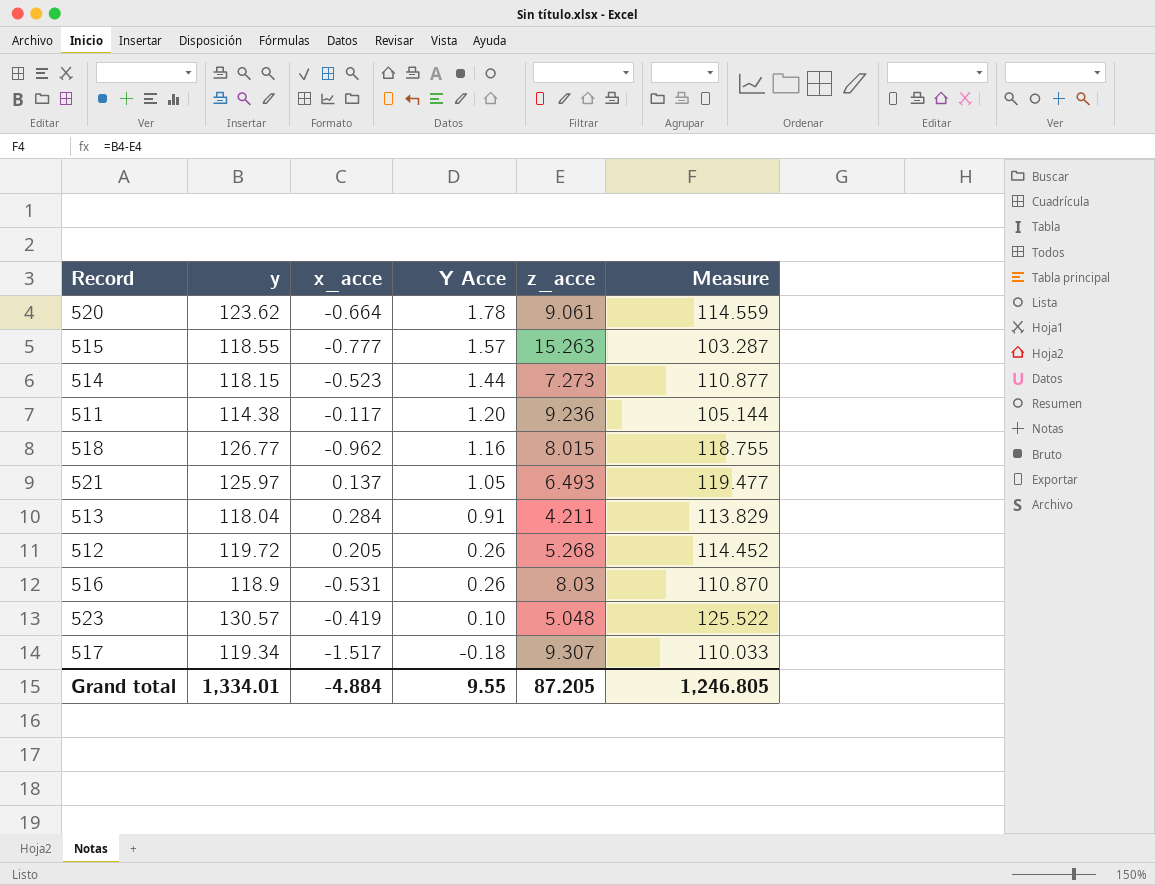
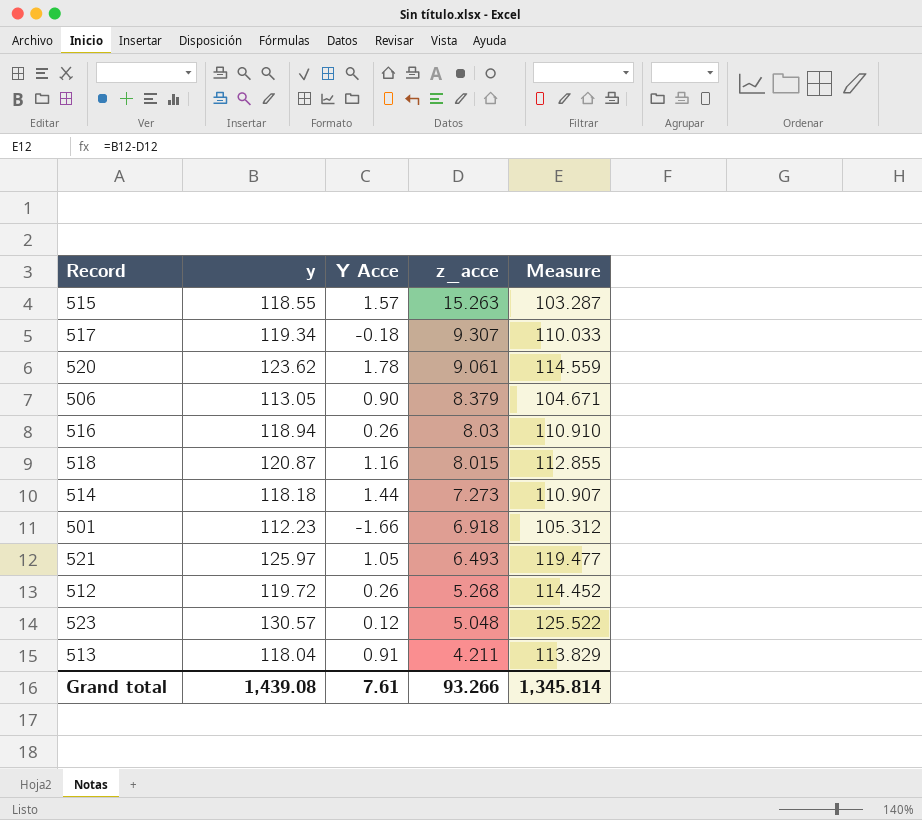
row order: Y Acce descending -> z_acce descending
column x_acce | position: 3 -> none
row 511: 114.38 | -0.117 | 1.20 | 9.236 | 105.144 -> none
row 506: none -> 113.05 | 0.90 | 8.379 | 104.671
516 | y: 118.9 -> 118.94
516 | Measure: 110.870 -> 110.910
518 | y: 126.77 -> 120.87
518 | Measure: 118.755 -> 112.855
514 | y: 118.15 -> 118.18
514 | Measure: 110.877 -> 110.907
row 501: none -> 112.23 | -1.66 | 6.918 | 105.312
523 | Y Acce: 0.10 -> 0.12
Grand total | y: 1,334.01 -> 1,439.08
Grand total | Y Acce: 9.55 -> 7.61
Grand total | z_acce: 87.205 -> 93.266
Grand total | Measure: 1,246.805 -> 1,345.814

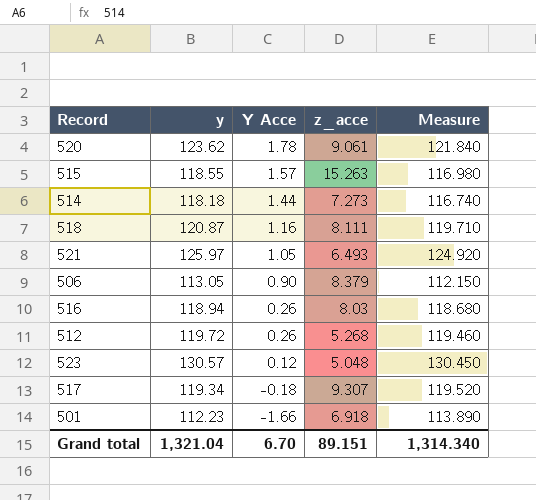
row order: z_acce descending -> Y Acce descending
column Measure | formula: [y] - [z_acce] -> [y] - [Y Acce]
row 513: 118.04 | 0.91 | 4.211 | 113.829 -> none
518 | z_acce: 8.015 -> 8.111
Grand total | y: 1,439.08 -> 1,321.04
Grand total | Y Acce: 7.61 -> 6.70
Grand total | z_acce: 93.266 -> 89.151
Grand total | Measure: 1,345.814 -> 1,314.340

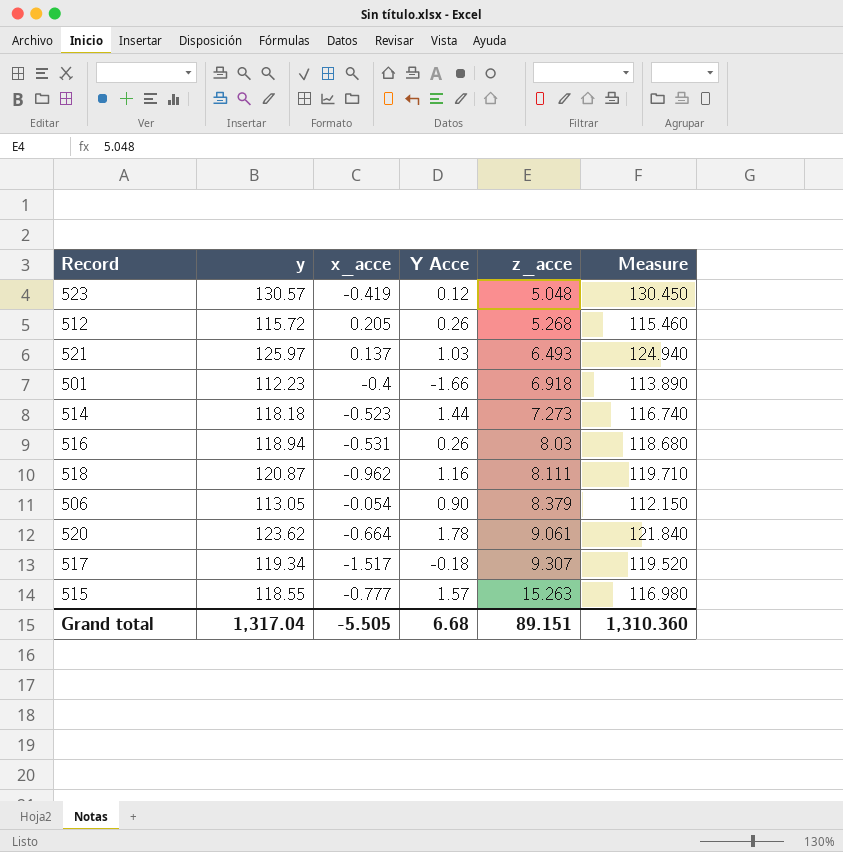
row order: Y Acce descending -> z_acce ascending
column x_acce | position: none -> 3
512 | y: 119.72 -> 115.72
512 | Measure: 119.460 -> 115.460
521 | Y Acce: 1.05 -> 1.03
521 | Measure: 124.920 -> 124.940
Grand total | y: 1,321.04 -> 1,317.04
Grand total | Y Acce: 6.70 -> 6.68
Grand total | Measure: 1,314.340 -> 1,310.360

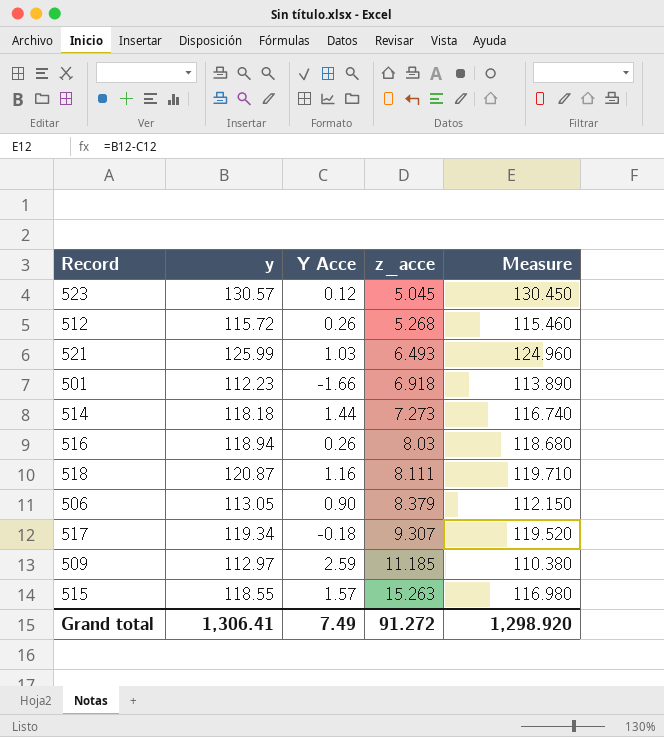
column x_acce | position: 3 -> none
row 520: 123.62 | -0.664 | 1.78 | 9.061 | 121.840 -> none
523 | z_acce: 5.048 -> 5.045
521 | y: 125.97 -> 125.99
521 | Measure: 124.940 -> 124.960
row 509: none -> 112.97 | 2.59 | 11.185 | 110.380
Grand total | y: 1,317.04 -> 1,306.41
Grand total | Y Acce: 6.68 -> 7.49
Grand total | z_acce: 89.151 -> 91.272
Grand total | Measure: 1,310.360 -> 1,298.920

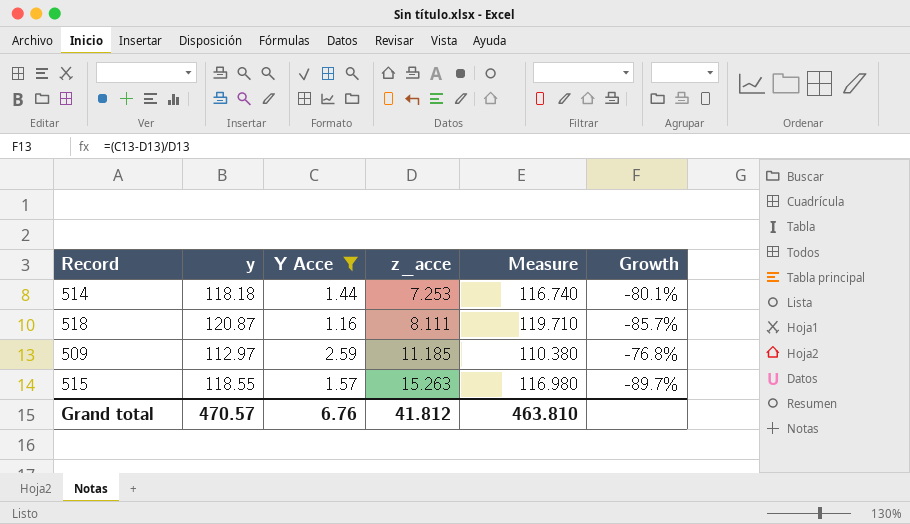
filter: none -> Y Acce >= 1.16
column Growth | formula: none -> ([Y Acce] - [z_acce]) / [z_acce]
514 | z_acce: 7.273 -> 7.253
Grand total | y: 1,306.41 -> 470.57
Grand total | Y Acce: 7.49 -> 6.76
Grand total | z_acce: 91.272 -> 41.812
Grand total | Measure: 1,298.920 -> 463.810

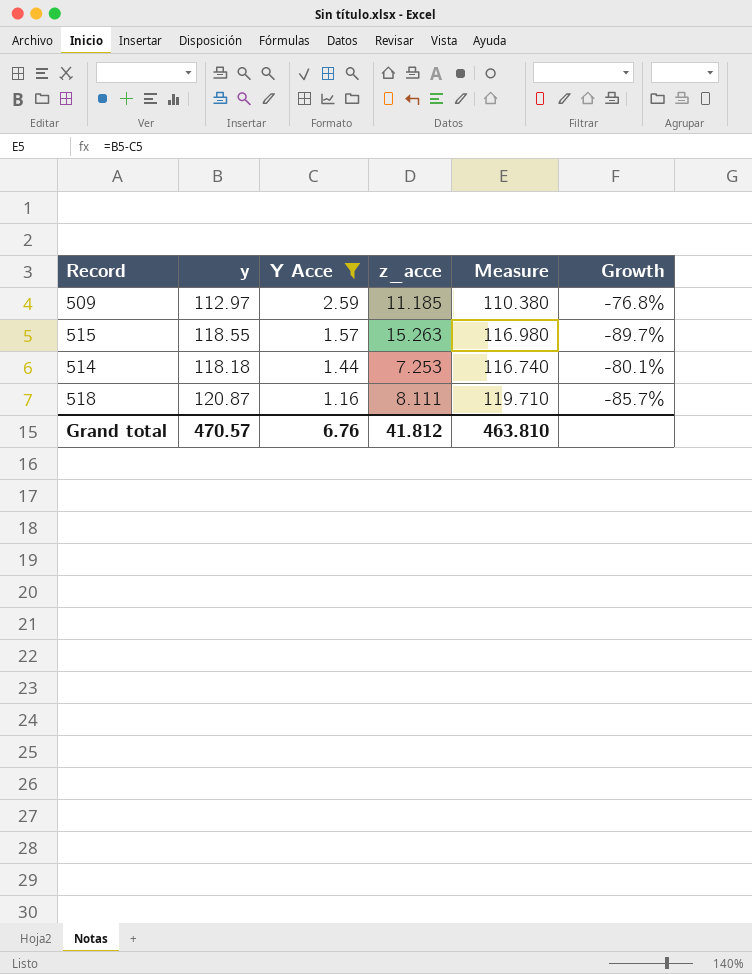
row order: z_acce ascending -> Y Acce descending

